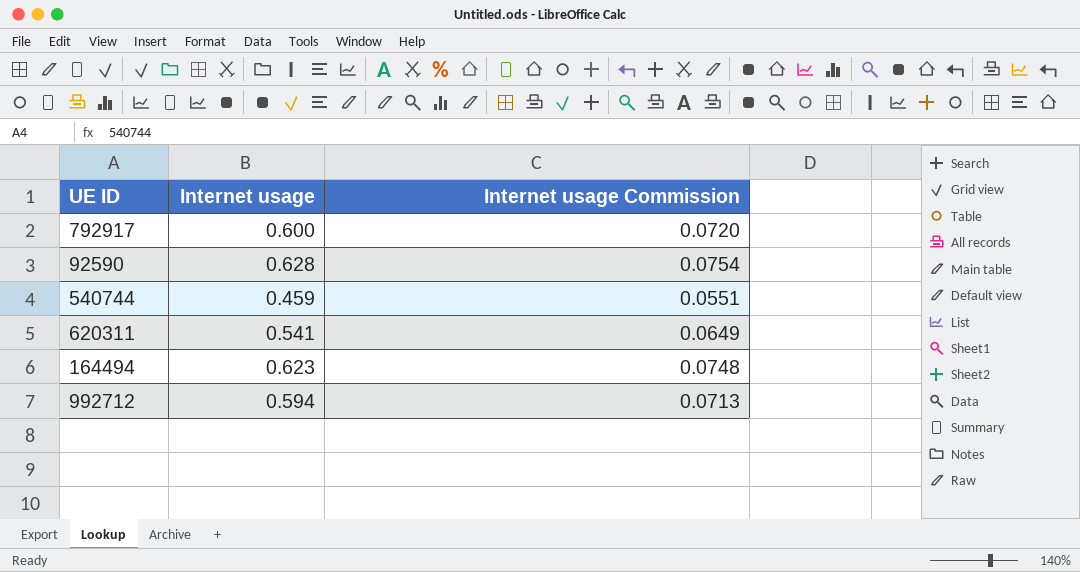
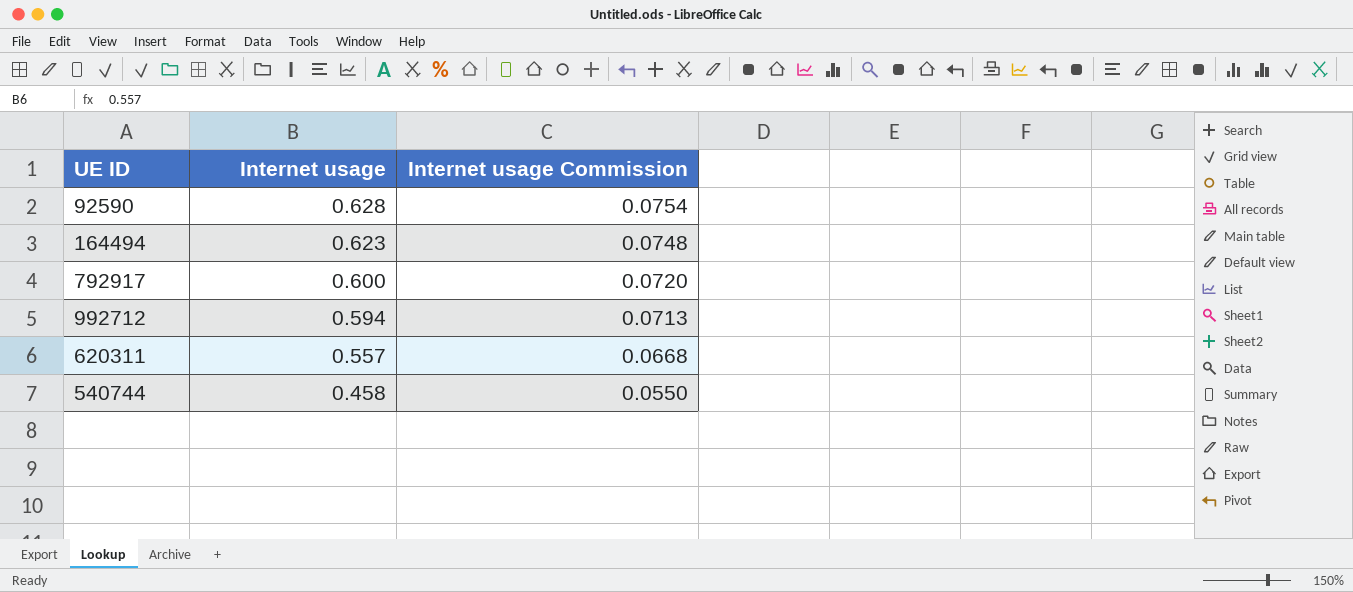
row order: none -> Internet usage descending
620311 | Internet usage: 0.541 -> 0.557
620311 | Internet usage Commission: 0.0649 -> 0.0668
540744 | Internet usage: 0.459 -> 0.458
540744 | Internet usage Commission: 0.0551 -> 0.0550

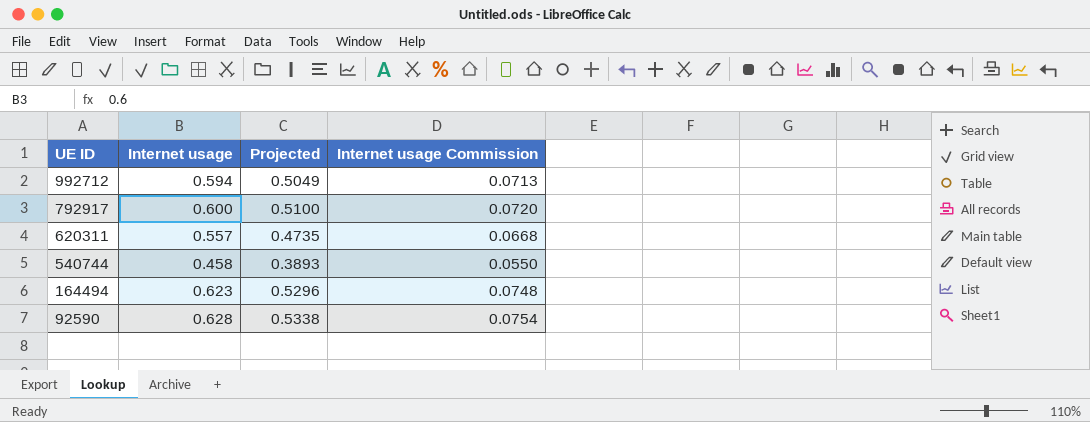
row order: Internet usage descending -> UE ID descending
column Projected | formula: none -> [Internet usage] * 0.85

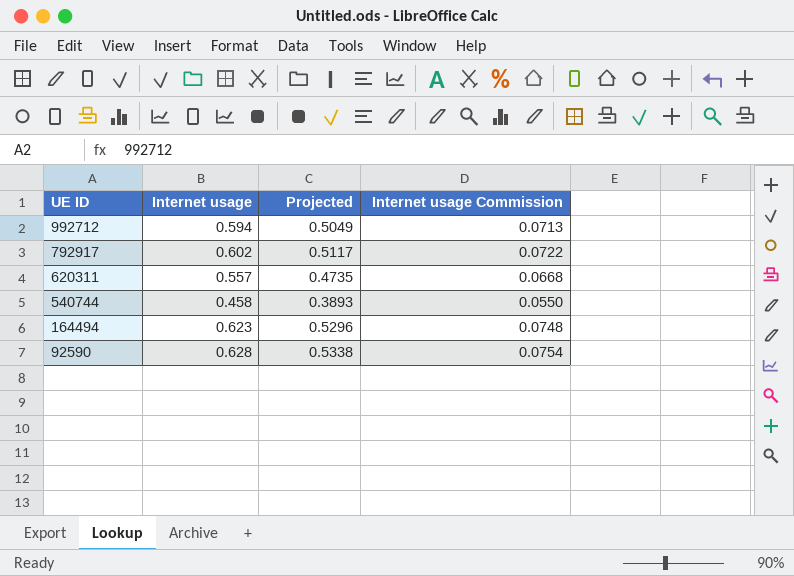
792917 | Internet usage: 0.600 -> 0.602
792917 | Projected: 0.5100 -> 0.5117
792917 | Internet usage Commission: 0.0720 -> 0.0722

